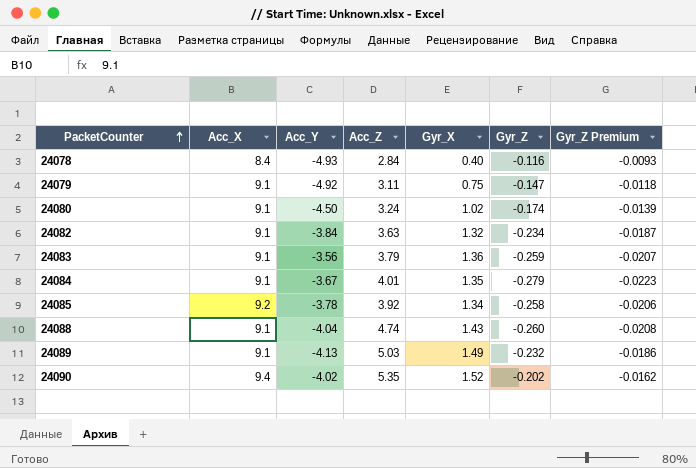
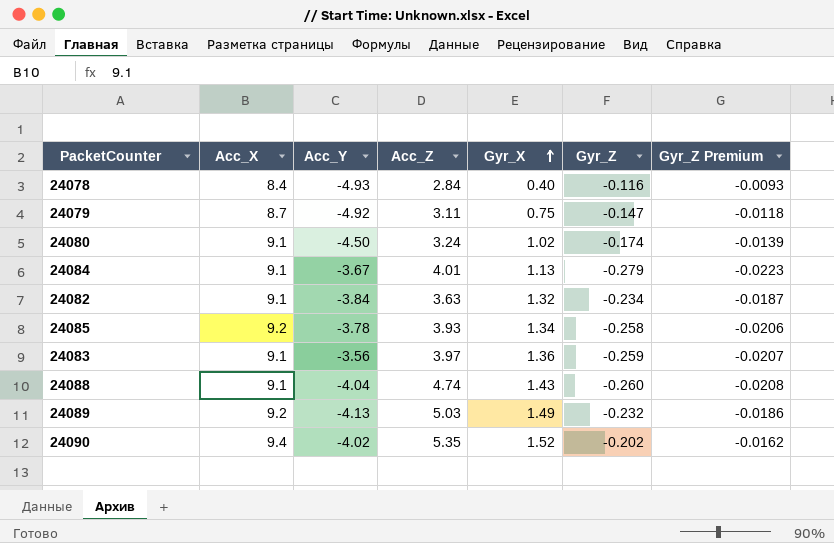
row order: PacketCounter ascending -> Gyr_X ascending
24079 | Acc_X: 9.1 -> 8.7
24084 | Gyr_X: 1.35 -> 1.13
24085 | Acc_Z: 3.92 -> 3.93
24083 | Acc_Z: 3.79 -> 3.97
24089 | Acc_X: 9.1 -> 9.2

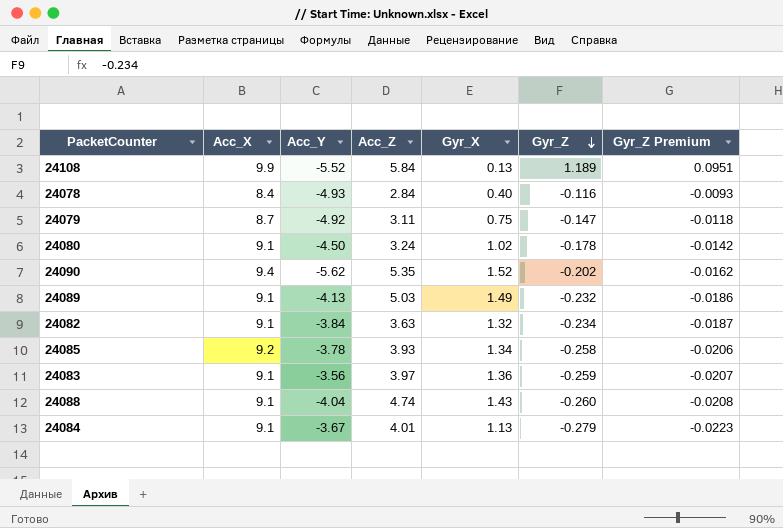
row order: Gyr_X ascending -> Gyr_Z descending
row 24108: none -> 9.9 | -5.52 | 5.84 | 0.13 | 1.189 | 0.0951
24080 | Gyr_Z: -0.174 -> -0.178
24080 | Gyr_Z Premium: -0.0139 -> -0.0142
24090 | Acc_Y: -4.02 -> -5.62
24089 | Acc_X: 9.2 -> 9.1

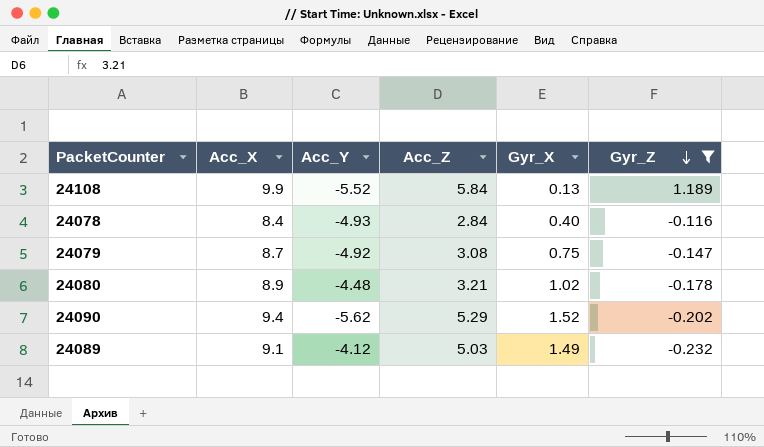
filter: none -> Gyr_Z >= -0.232
column Gyr_Z Premium | formula: [Gyr_Z] * 0.08 -> none
24079 | Acc_Z: 3.11 -> 3.08
24080 | Acc_X: 9.1 -> 8.9
24080 | Acc_Y: -4.50 -> -4.48
24080 | Acc_Z: 3.24 -> 3.21
24090 | Acc_Z: 5.35 -> 5.29
24089 | Acc_Y: -4.13 -> -4.12

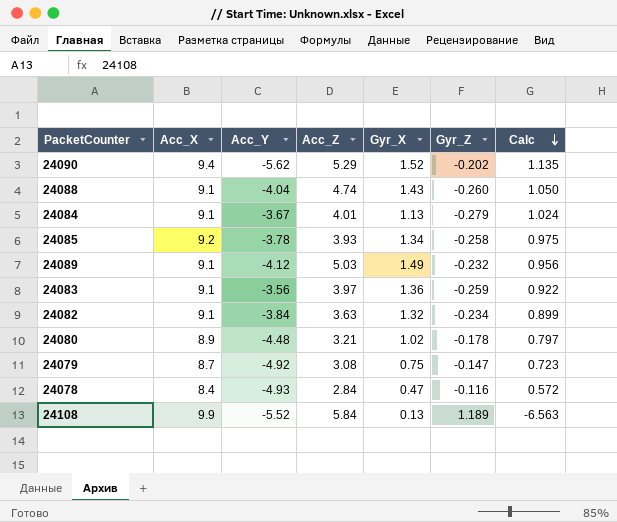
filter: Gyr_Z >= -0.232 -> none
row order: Gyr_Z descending -> Calc descending
column Calc | formula: none -> [Acc_Y] * [Gyr_Z]
24078 | Gyr_X: 0.40 -> 0.47

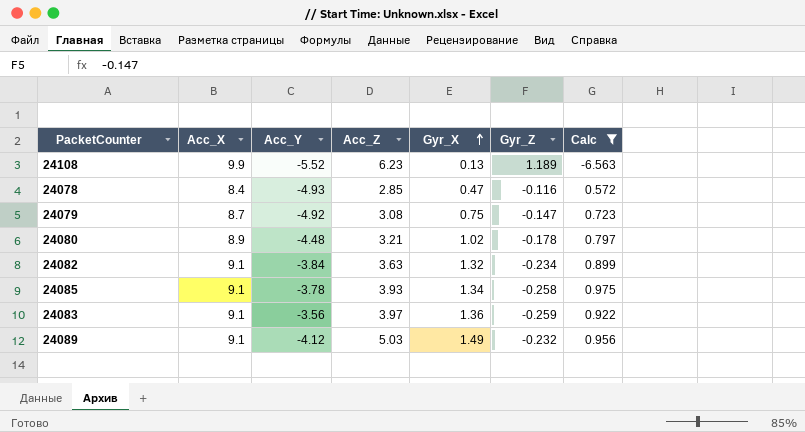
filter: none -> Calc <= 0.975
row order: Calc descending -> Gyr_X ascending
24108 | Acc_Z: 5.84 -> 6.23
24078 | Acc_Z: 2.84 -> 2.85
24085 | Acc_X: 9.2 -> 9.1

